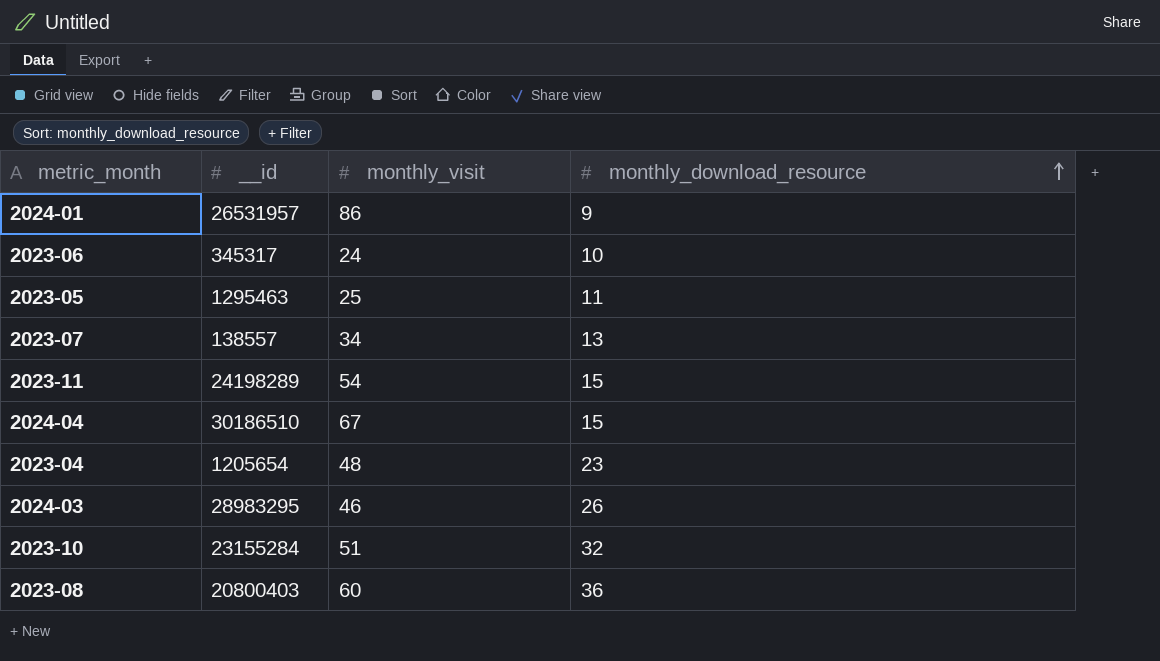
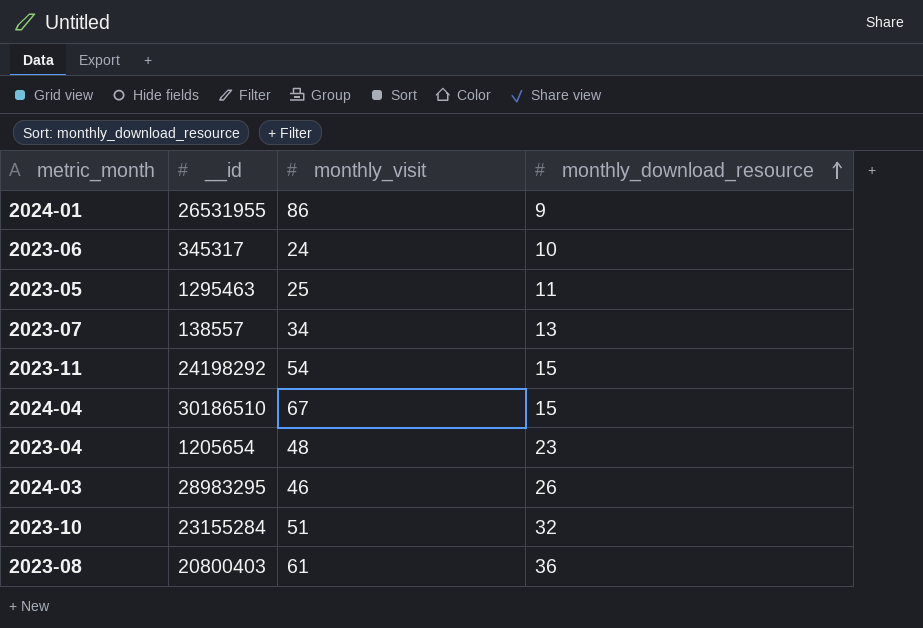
2024-01 | __id: 26531957 -> 26531955
2023-11 | __id: 24198289 -> 24198292
2023-08 | monthly_visit: 60 -> 61

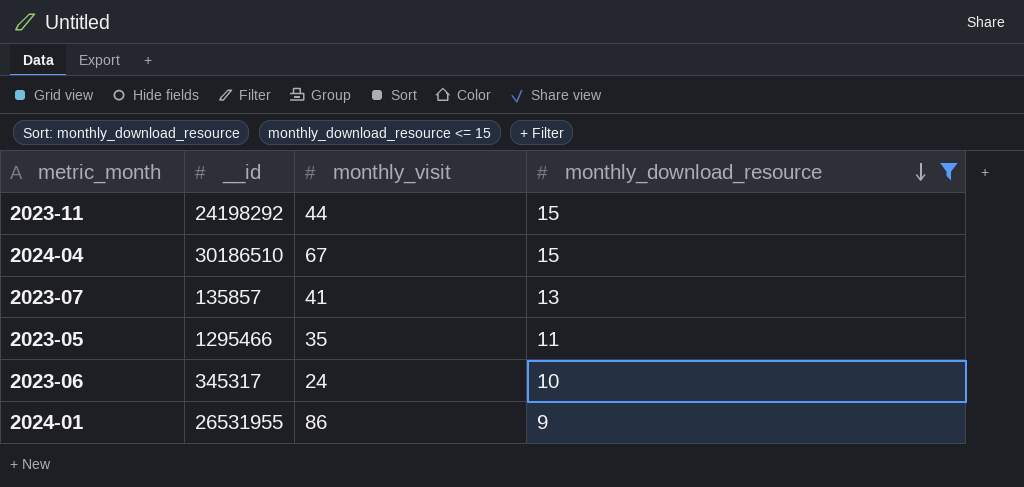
filter: none -> monthly_download_resource <= 15
row order: monthly_download_resource ascending -> monthly_download_resource descending
2023-11 | monthly_visit: 54 -> 44
2023-07 | __id: 138557 -> 135857
2023-07 | monthly_visit: 34 -> 41
2023-05 | __id: 1295463 -> 1295466
2023-05 | monthly_visit: 25 -> 35

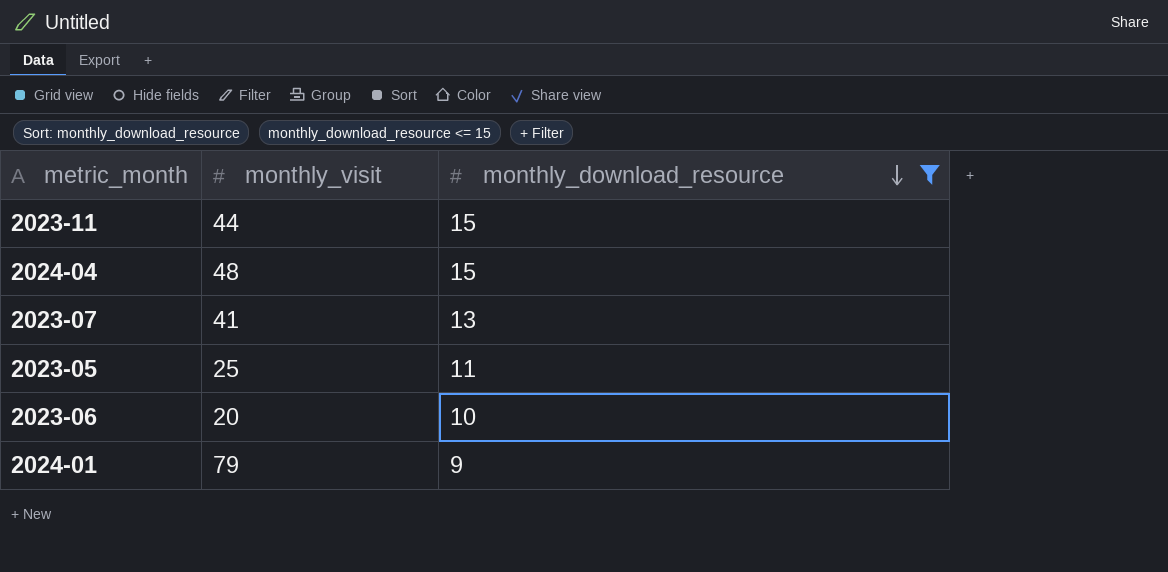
column __id | position: 2 -> none
2024-04 | monthly_visit: 67 -> 48
2023-05 | monthly_visit: 35 -> 25
2023-06 | monthly_visit: 24 -> 20
2024-01 | monthly_visit: 86 -> 79

